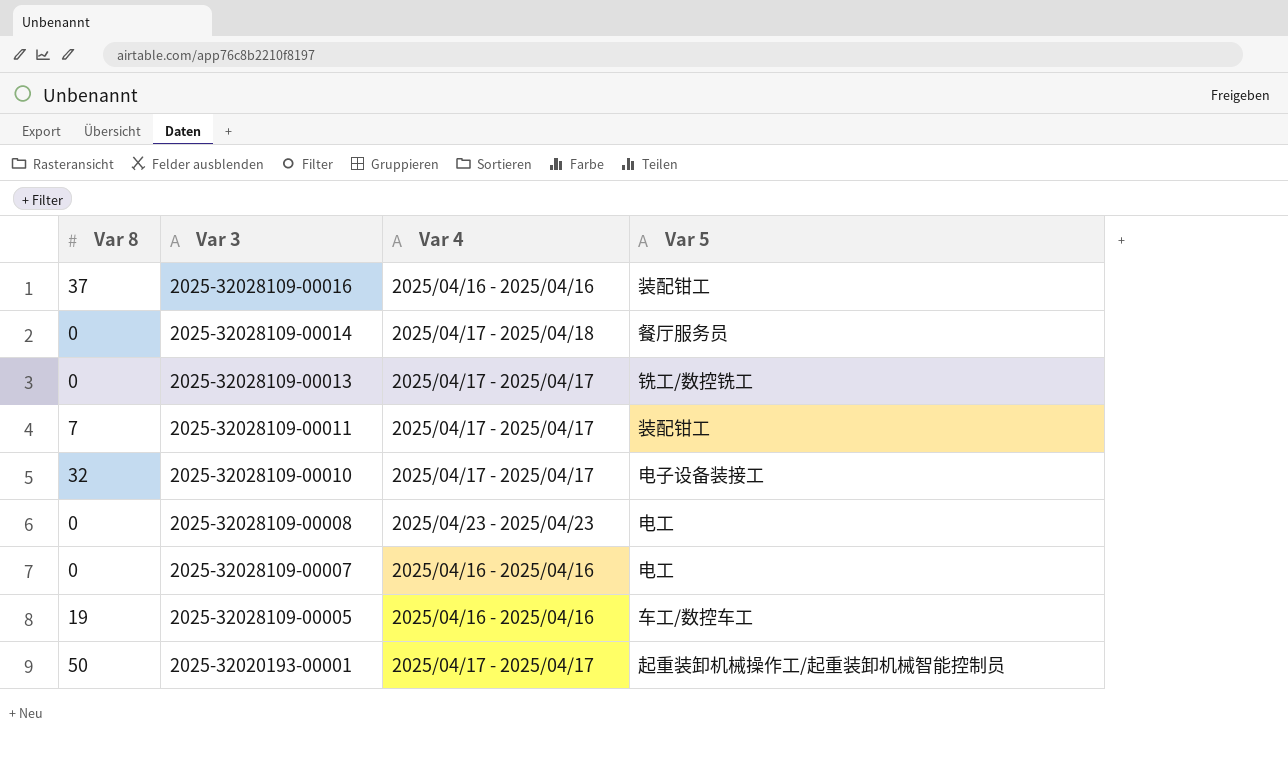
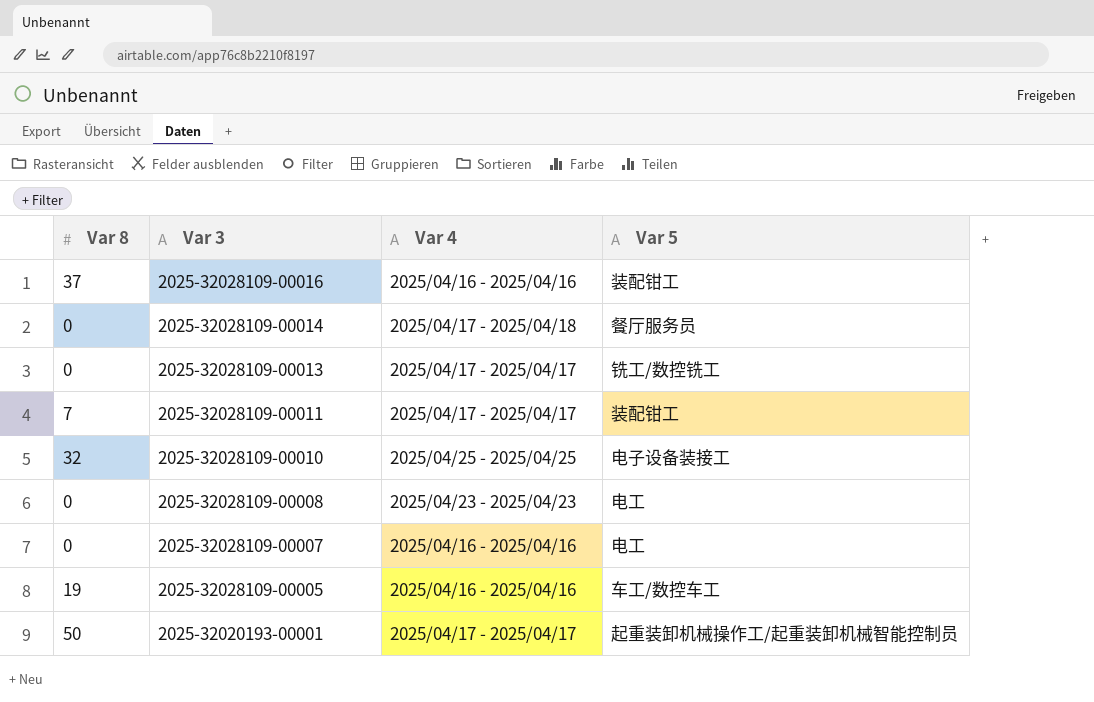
2025-32028109-00010 | Var 4: 2025/04/17 - 2025/04/17 -> 2025/04/25 - 2025/04/25

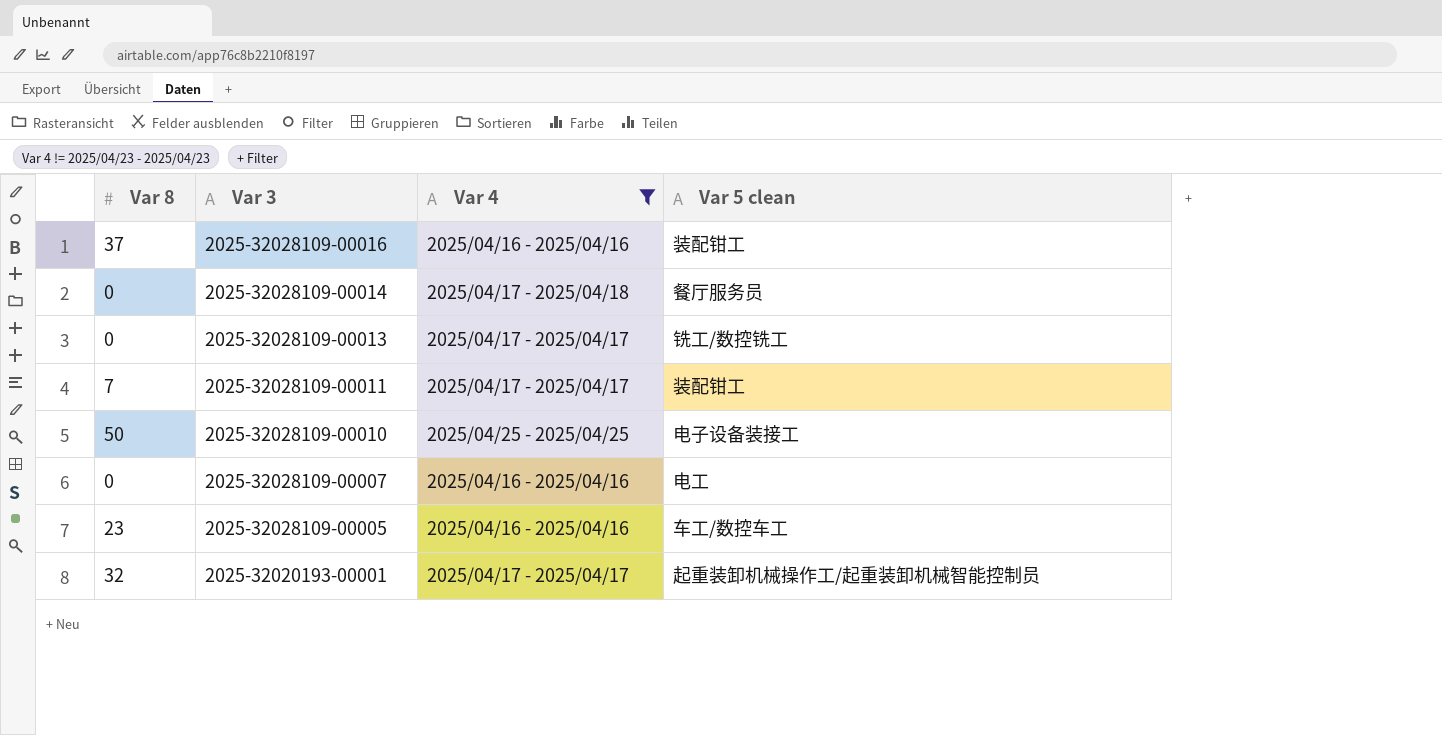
filter: none -> Var 4 != 2025/04/23 - 2025/04/23
column name: Var 5 -> Var 5 clean
2025-32028109-00010 | Var 8: 32 -> 50
2025-32028109-00005 | Var 8: 19 -> 23
2025-32020193-00001 | Var 8: 50 -> 32

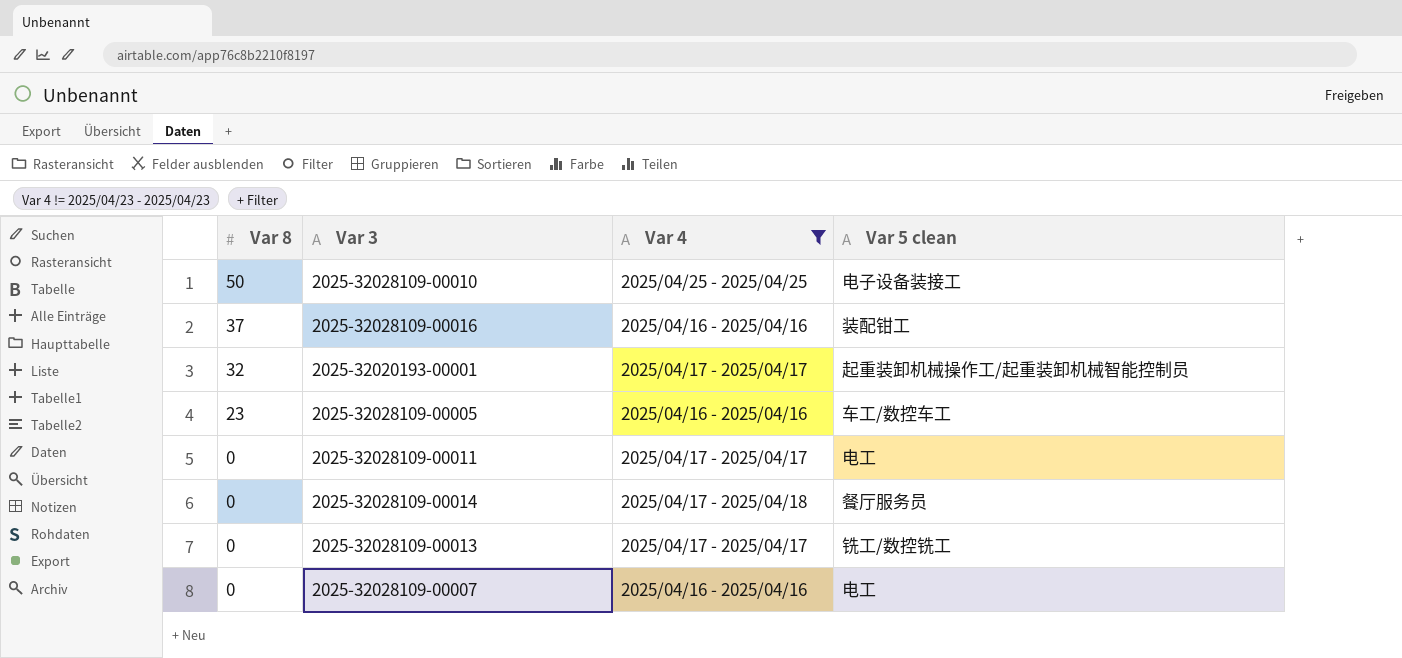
row order: Var 3 descending -> Var 8 descending
2025-32028109-00011 | Var 8: 7 -> 0
2025-32028109-00011 | Var 5 clean: 装配钳工 -> 电工

